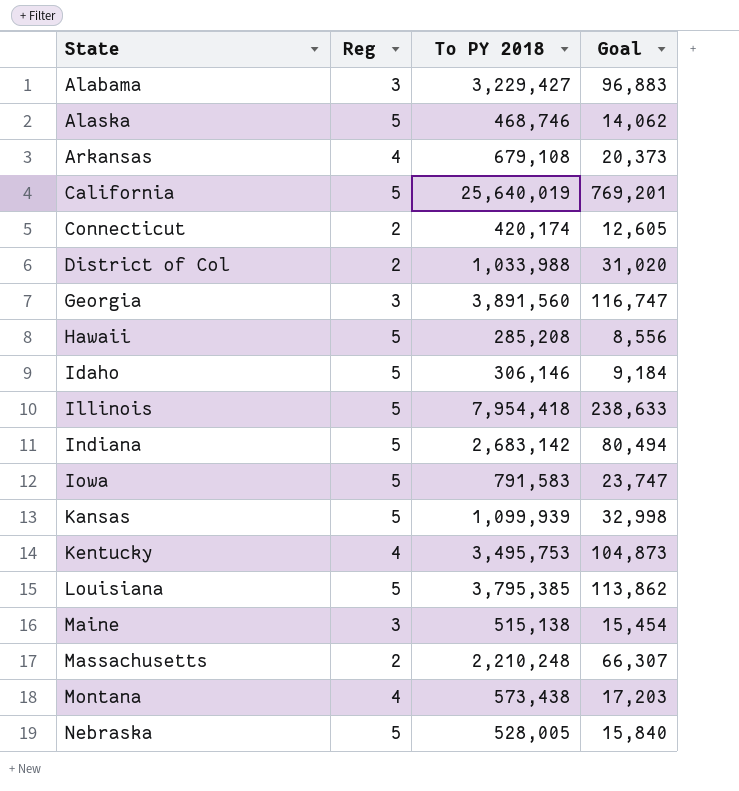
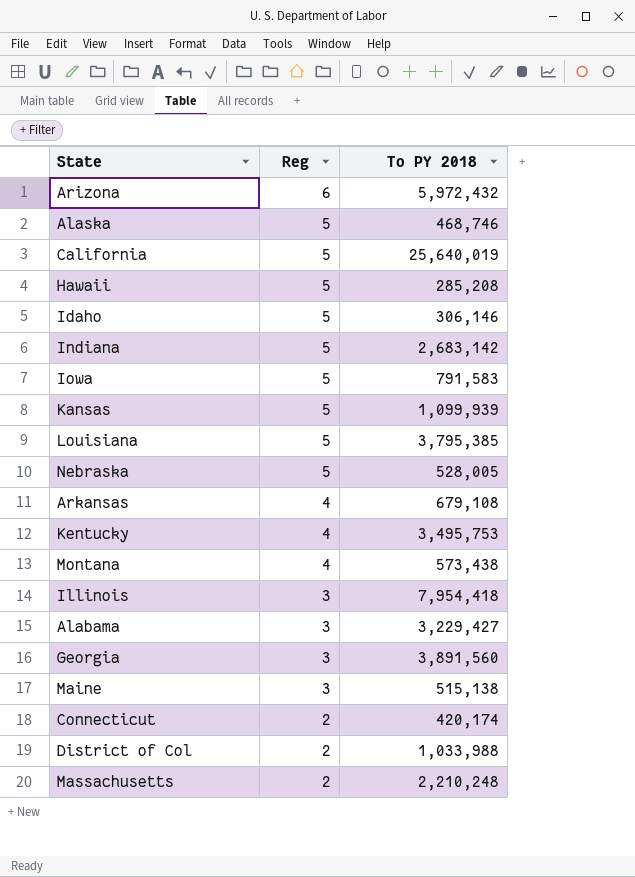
row order: State ascending -> Reg descending
column Goal | formula: [To PY 2018] * 0.03 -> none
row Arizona: none -> 6 | 5,972,432
Illinois | Reg: 5 -> 3

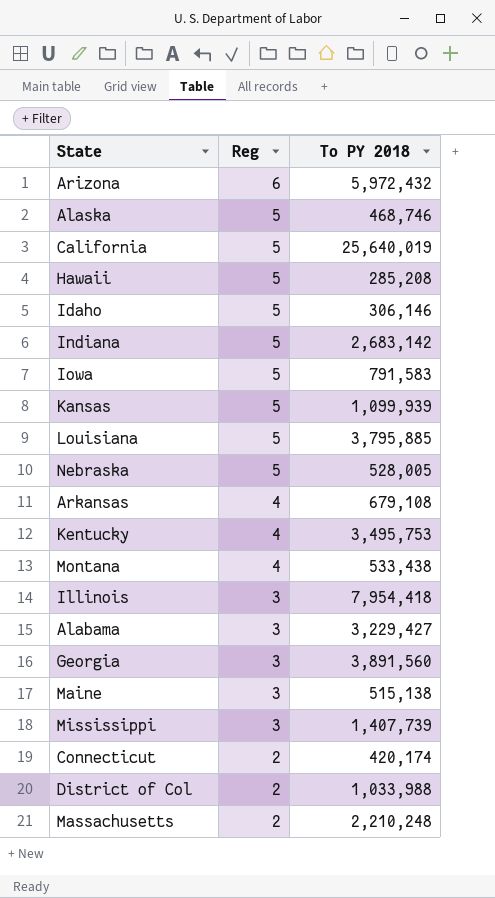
Louisiana | To PY 2018: 3,795,385 -> 3,795,885
Montana | To PY 2018: 573,438 -> 533,438
row Mississippi: none -> 3 | 1,407,739

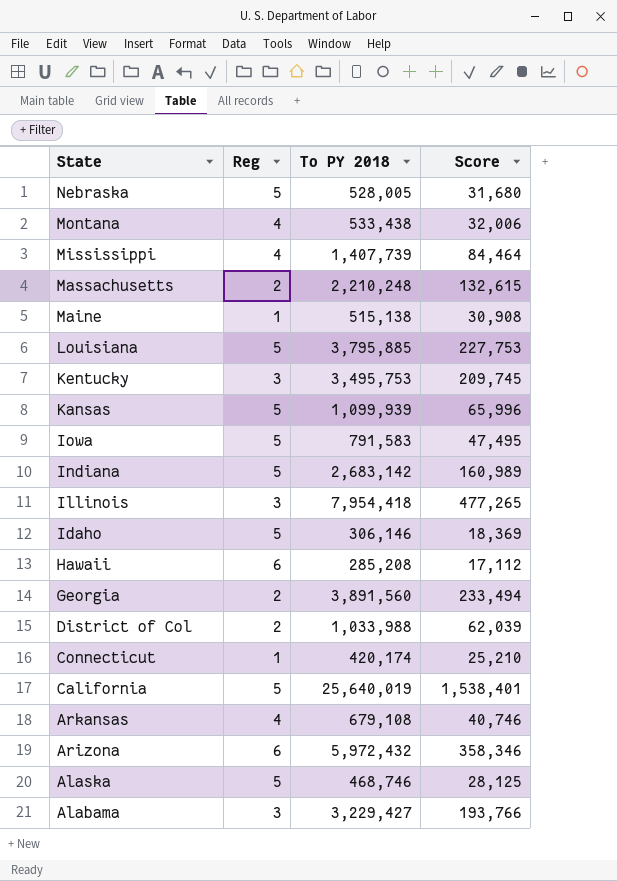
row order: Reg descending -> State descending
column Score | formula: none -> [To PY 2018] * 0.06
Mississippi | Reg: 3 -> 4
Maine | Reg: 3 -> 1
Kentucky | Reg: 4 -> 3
Hawaii | Reg: 5 -> 6
Georgia | Reg: 3 -> 2
Connecticut | Reg: 2 -> 1

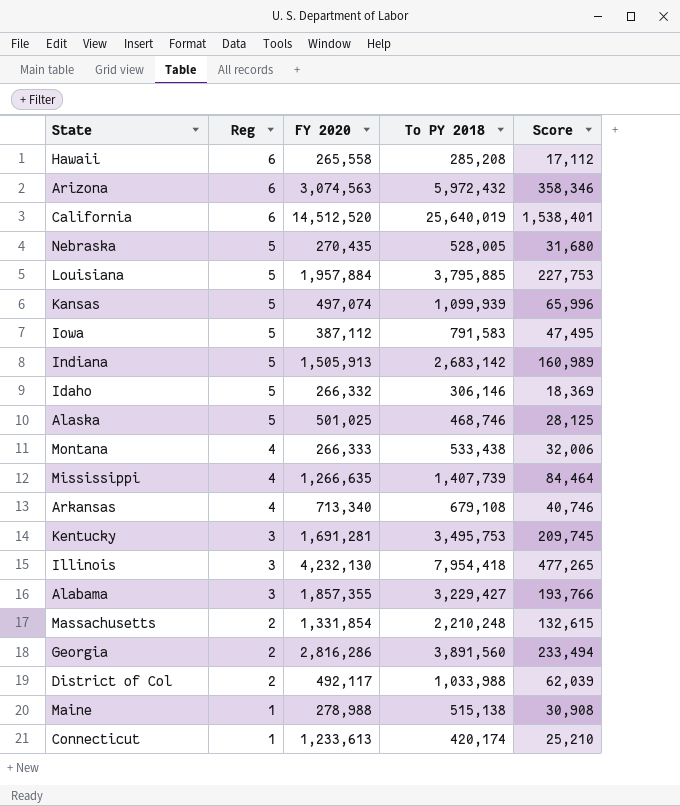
row order: State descending -> Reg descending
column FY 2020 | position: none -> 3
California | Reg: 5 -> 6

